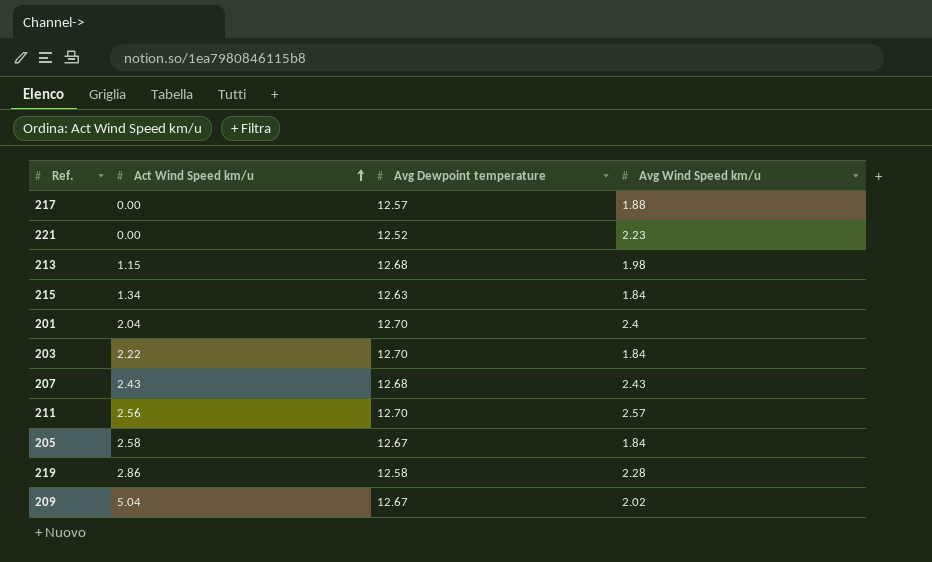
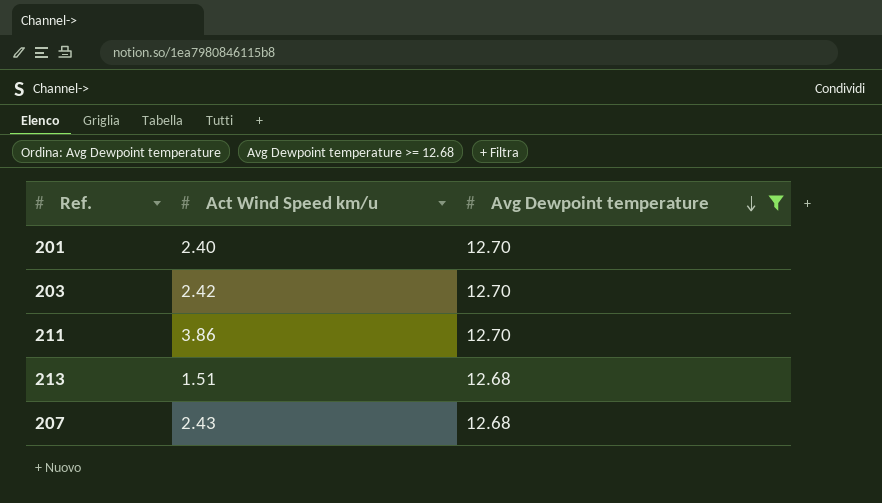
filter: none -> Avg Dewpoint temperature >= 12.68
row order: Act Wind Speed km/u ascending -> Avg Dewpoint temperature descending
column Avg Wind Speed km/u | position: 4 -> none
201 | Act Wind Speed km/u: 2.04 -> 2.40
203 | Act Wind Speed km/u: 2.22 -> 2.42
211 | Act Wind Speed km/u: 2.56 -> 3.86
213 | Act Wind Speed km/u: 1.15 -> 1.51

